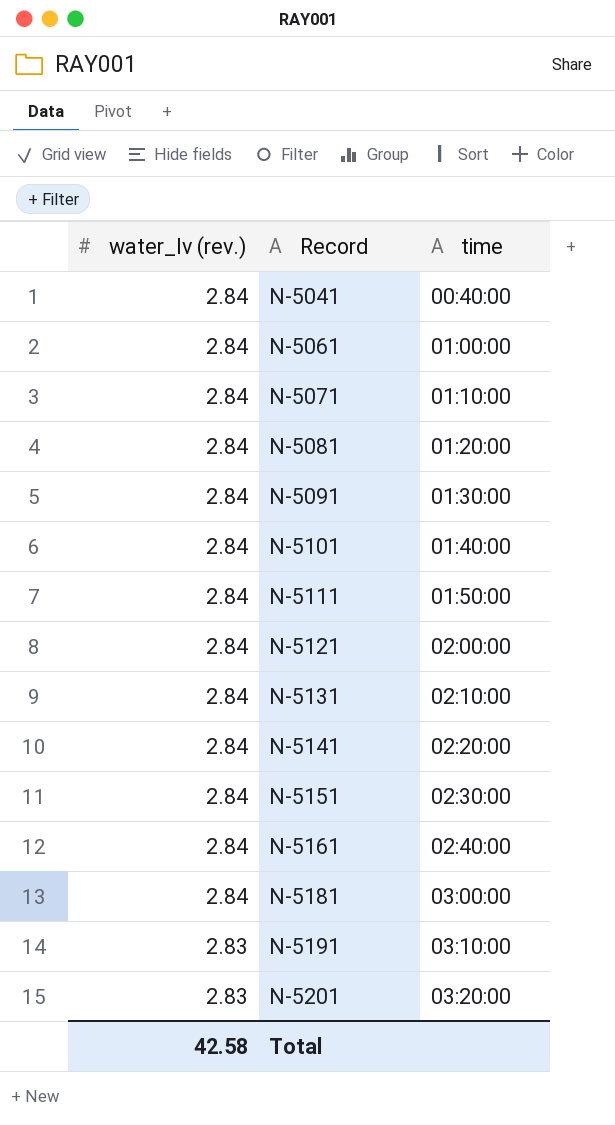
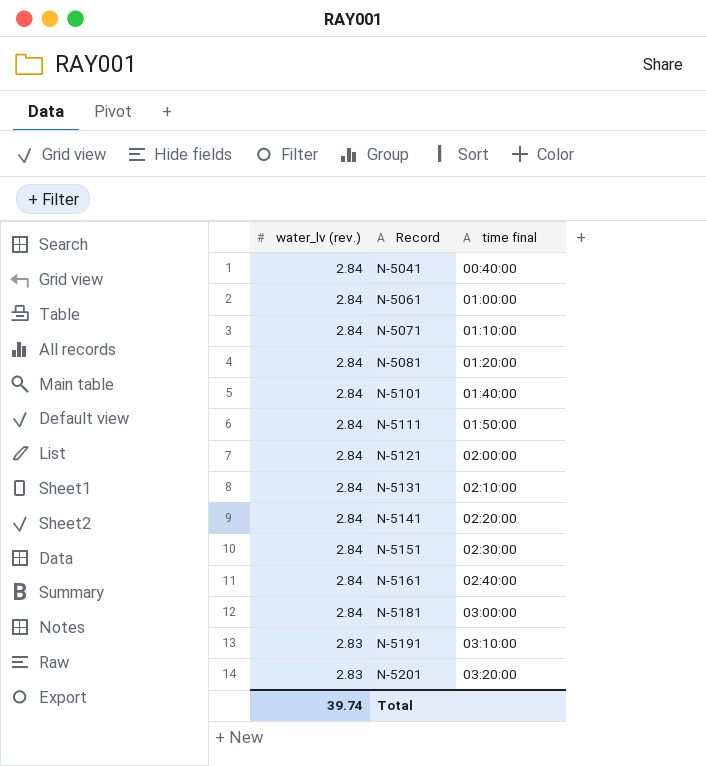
column name: time -> time final
row N-5091: 2.84 | 01:30:00 -> none
Total | water_lv (rev.): 42.58 -> 39.74

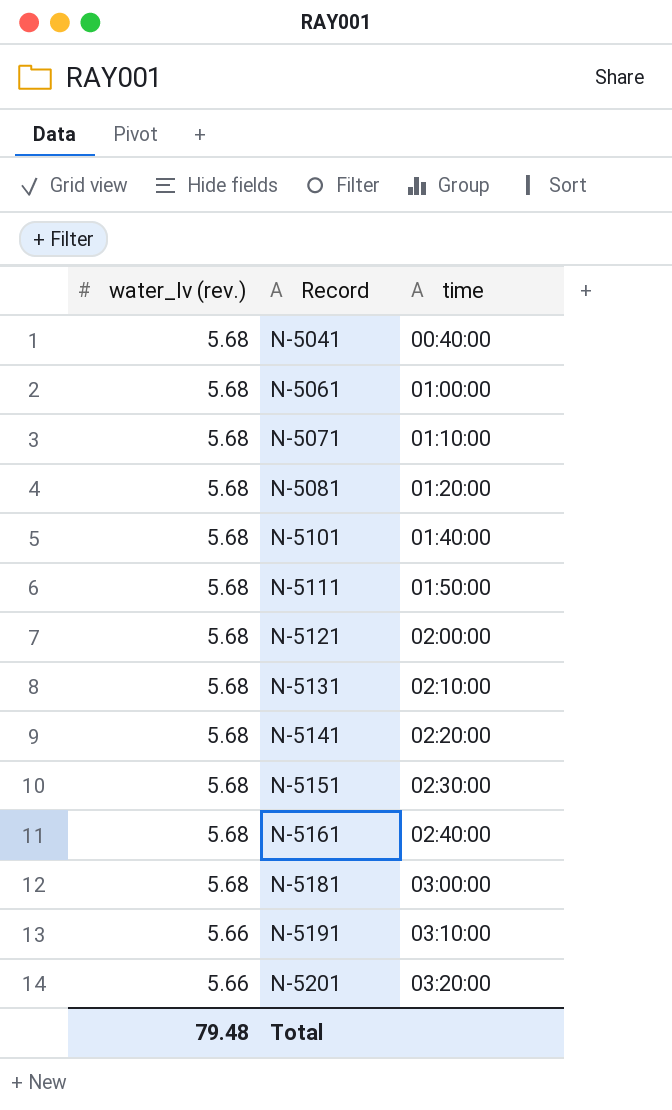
column name: time final -> time
N-5041 | water_lv (rev.): 2.84 -> 5.68
N-5061 | water_lv (rev.): 2.84 -> 5.68
N-5071 | water_lv (rev.): 2.84 -> 5.68
N-5081 | water_lv (rev.): 2.84 -> 5.68
N-5101 | water_lv (rev.): 2.84 -> 5.68
N-5111 | water_lv (rev.): 2.84 -> 5.68
N-5121 | water_lv (rev.): 2.84 -> 5.68
N-5131 | water_lv (rev.): 2.84 -> 5.68
N-5141 | water_lv (rev.): 2.84 -> 5.68
N-5151 | water_lv (rev.): 2.84 -> 5.68
N-5161 | water_lv (rev.): 2.84 -> 5.68
N-5181 | water_lv (rev.): 2.84 -> 5.68
N-5191 | water_lv (rev.): 2.83 -> 5.66
N-5201 | water_lv (rev.): 2.83 -> 5.66
Total | water_lv (rev.): 39.74 -> 79.48

